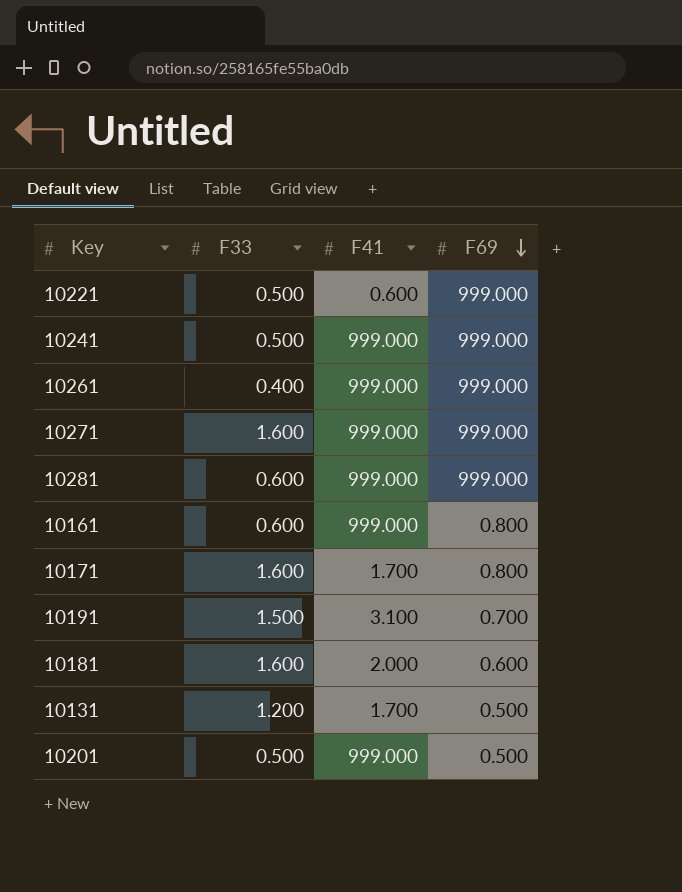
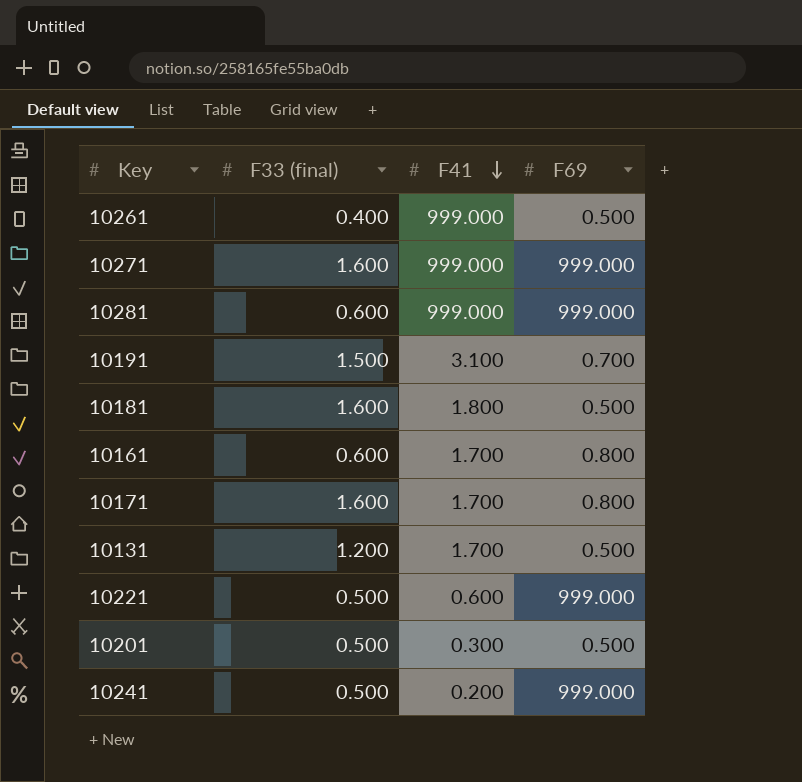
row order: F69 descending -> F41 descending
column name: F33 -> F33 (final)
10261 | F69: 999.000 -> 0.500
10181 | F41: 2.000 -> 1.800
10181 | F69: 0.600 -> 0.500
10161 | F41: 999.000 -> 1.700
10201 | F41: 999.000 -> 0.300
10241 | F41: 999.000 -> 0.200

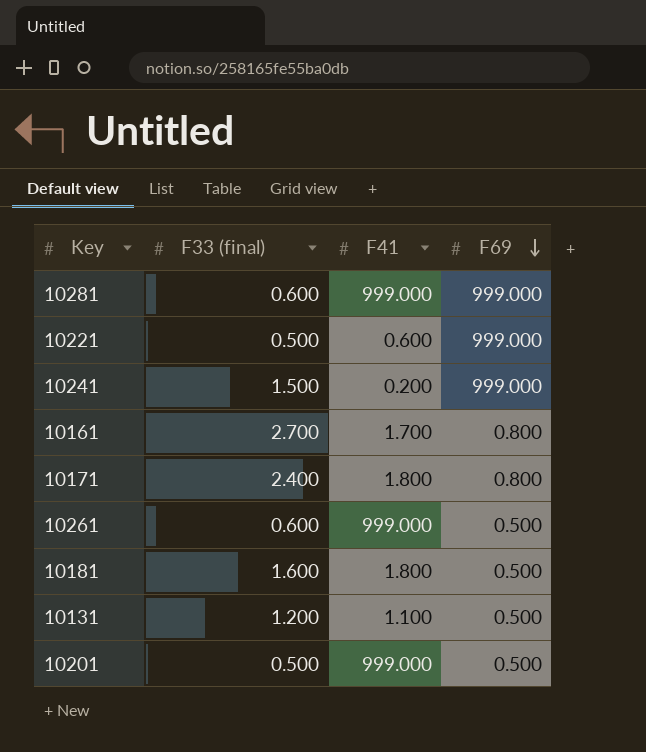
row order: F41 descending -> F69 descending
row 10271: 1.600 | 999.000 | 999.000 -> none
row 10191: 1.500 | 3.100 | 0.700 -> none
10241 | F33 (final): 0.500 -> 1.500
10161 | F33 (final): 0.600 -> 2.700
10171 | F33 (final): 1.600 -> 2.400
10171 | F41: 1.700 -> 1.800
10261 | F33 (final): 0.400 -> 0.600
10131 | F41: 1.700 -> 1.100
10201 | F41: 0.300 -> 999.000

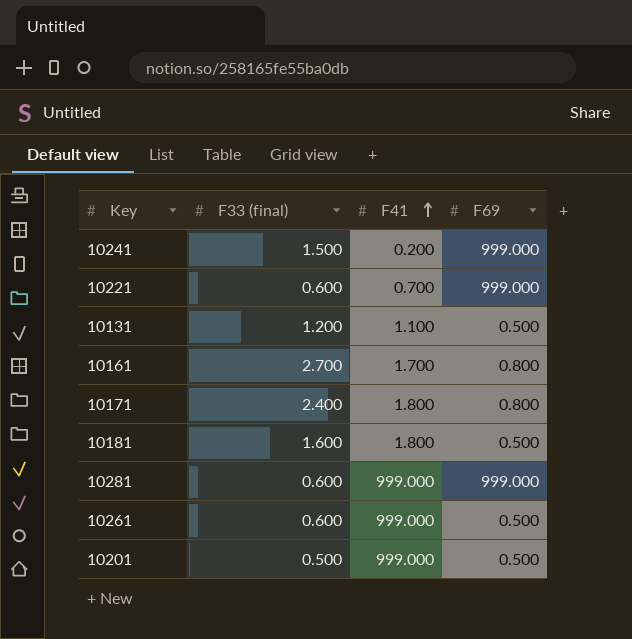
row order: F69 descending -> F41 ascending
10221 | F33 (final): 0.500 -> 0.600
10221 | F41: 0.600 -> 0.700

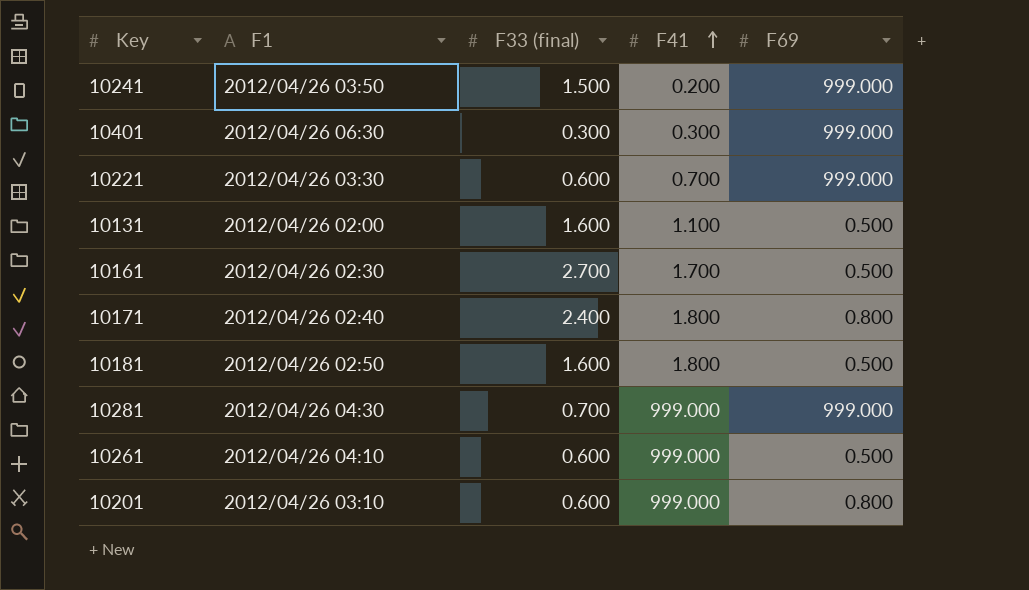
column F1 | position: none -> 2
row 10401: none -> 2012/04/26 06:30 | 0.300 | 0.300 | 999.000
10131 | F33 (final): 1.200 -> 1.600
10161 | F69: 0.800 -> 0.500
10281 | F33 (final): 0.600 -> 0.700
10201 | F33 (final): 0.500 -> 0.600
10201 | F69: 0.500 -> 0.800

